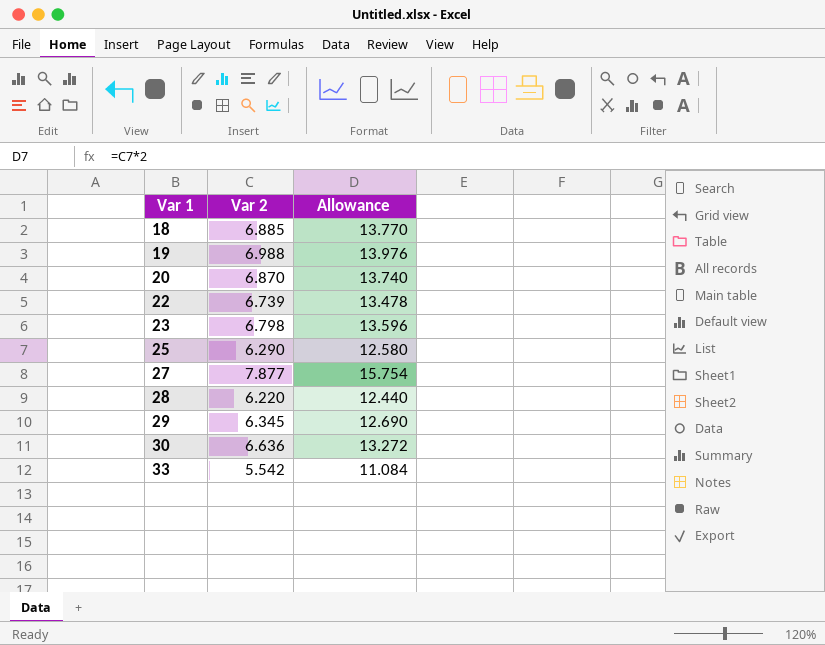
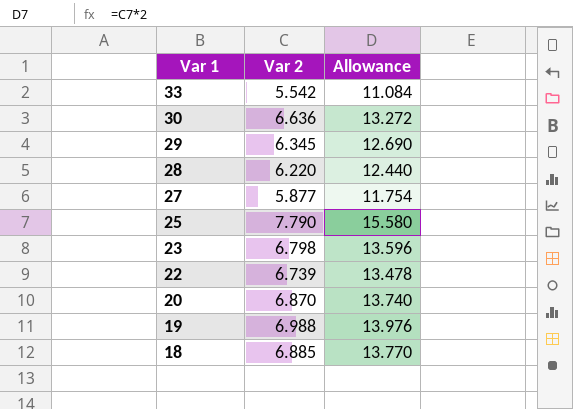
row order: Var 1 ascending -> Var 1 descending
27 | Var 2: 7.877 -> 5.877
27 | Allowance: 15.754 -> 11.754
25 | Var 2: 6.290 -> 7.790
25 | Allowance: 12.580 -> 15.580

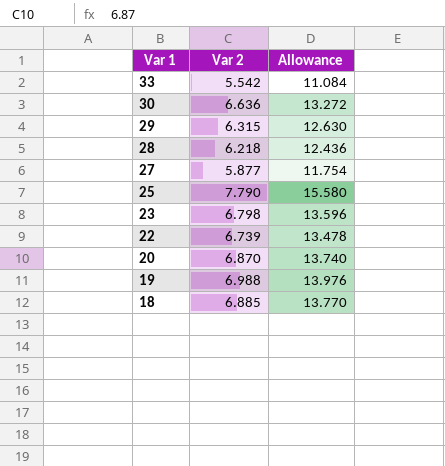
29 | Var 2: 6.345 -> 6.315
29 | Allowance: 12.690 -> 12.630
28 | Var 2: 6.220 -> 6.218
28 | Allowance: 12.440 -> 12.436

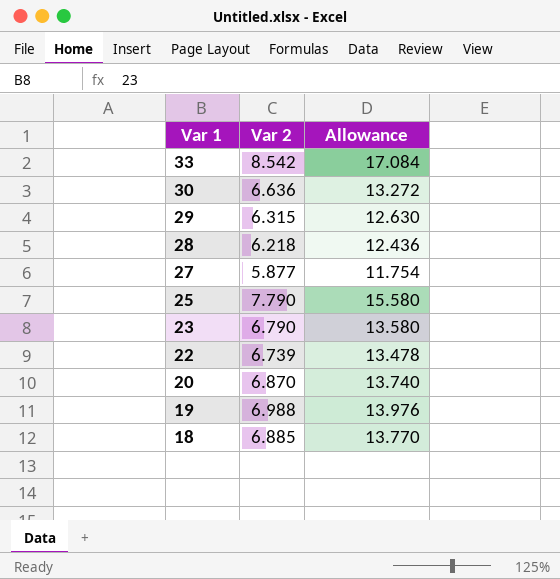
33 | Var 2: 5.542 -> 8.542
33 | Allowance: 11.084 -> 17.084
23 | Var 2: 6.798 -> 6.790
23 | Allowance: 13.596 -> 13.580

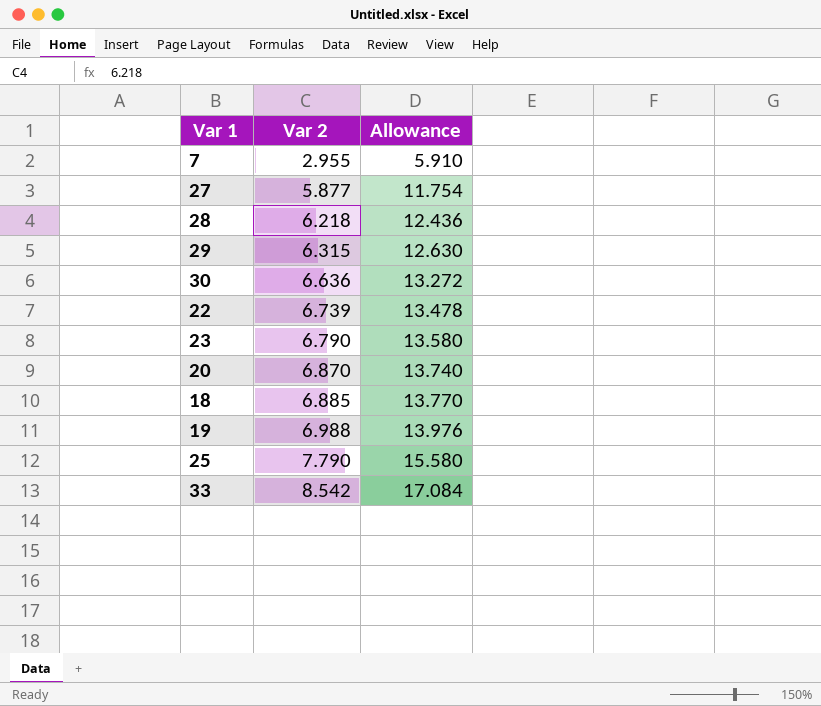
row order: Var 1 descending -> Var 2 ascending
row 7: none -> 2.955 | 5.910

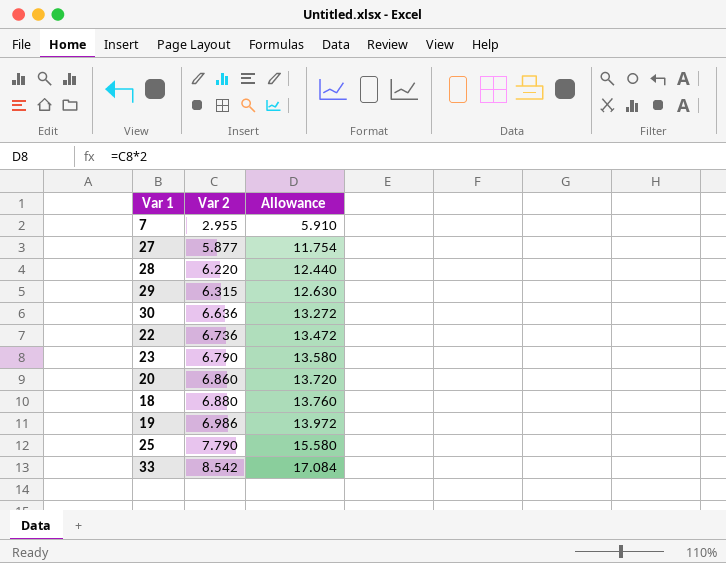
28 | Var 2: 6.218 -> 6.220
28 | Allowance: 12.436 -> 12.440
22 | Var 2: 6.739 -> 6.736
22 | Allowance: 13.478 -> 13.472
20 | Var 2: 6.870 -> 6.860
20 | Allowance: 13.740 -> 13.720
18 | Var 2: 6.885 -> 6.880
18 | Allowance: 13.770 -> 13.760
19 | Var 2: 6.988 -> 6.986
19 | Allowance: 13.976 -> 13.972

